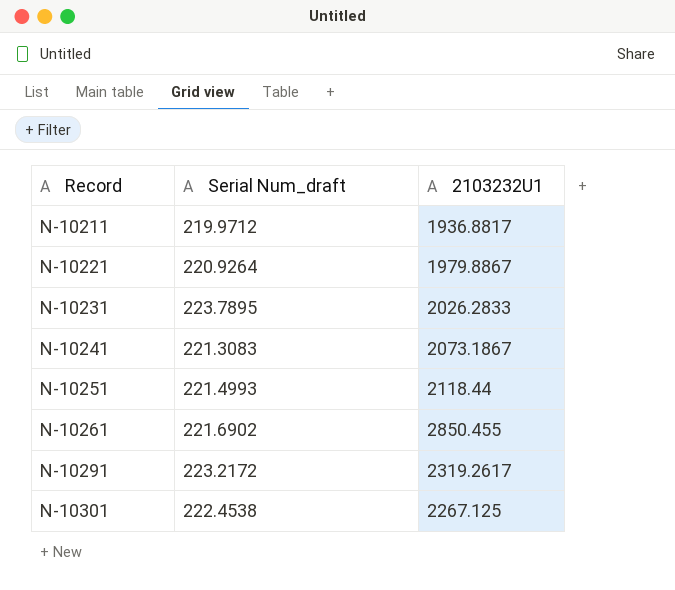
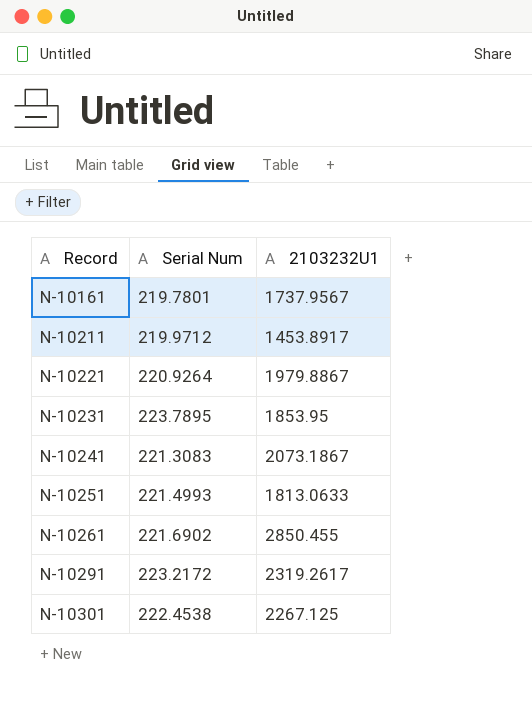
column name: Serial Num_draft -> Serial Num
row N-10161: none -> 219.7801 | 1737.9567
N-10211 | 2103232U1: 1936.8817 -> 1453.8917
N-10231 | 2103232U1: 2026.2833 -> 1853.95
N-10251 | 2103232U1: 2118.44 -> 1813.0633

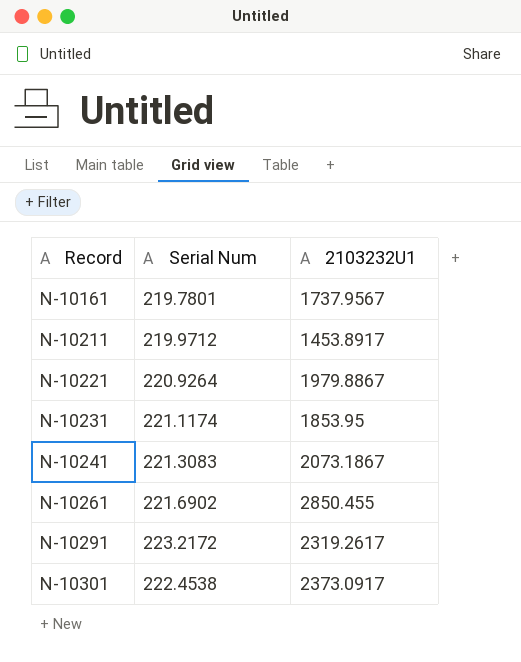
row N-10251: 221.4993 | 1813.0633 -> none
N-10231 | Serial Num: 223.7895 -> 221.1174
N-10301 | 2103232U1: 2267.125 -> 2373.0917

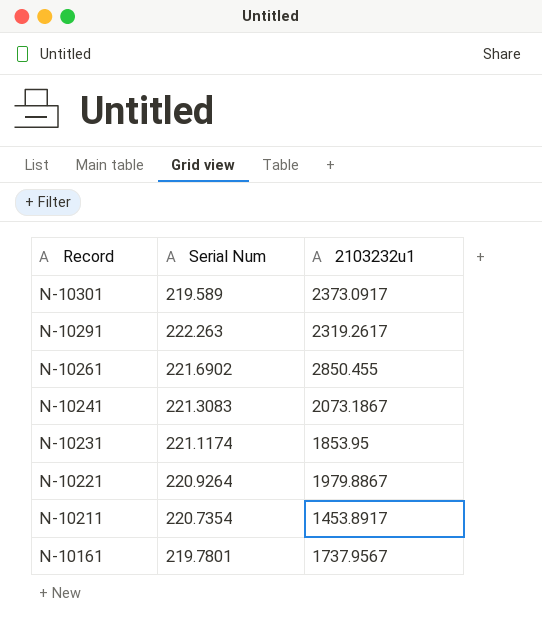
row order: Record ascending -> Record descending
column name: 2103232U1 -> 2103232u1
N-10301 | Serial Num: 222.4538 -> 219.589
N-10291 | Serial Num: 223.2172 -> 222.263
N-10211 | Serial Num: 219.9712 -> 220.7354

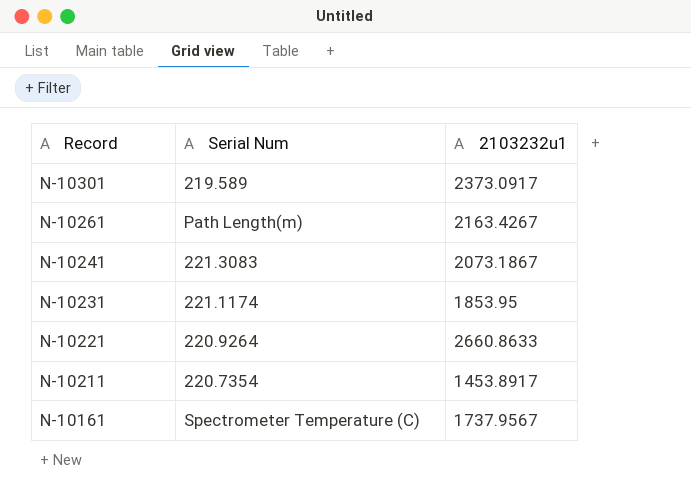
row N-10291: 222.263 | 2319.2617 -> none
N-10261 | Serial Num: 221.6902 -> Path Length(m)
N-10261 | 2103232u1: 2850.455 -> 2163.4267
N-10221 | 2103232u1: 1979.8867 -> 2660.8633
N-10161 | Serial Num: 219.7801 -> Spectrometer Temperature (C)

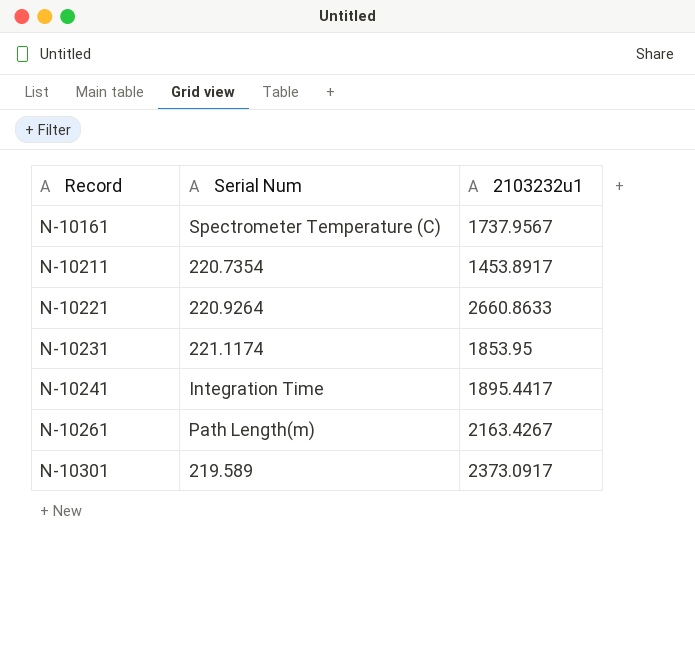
row order: Record descending -> Record ascending
N-10241 | Serial Num: 221.3083 -> Integration Time
N-10241 | 2103232u1: 2073.1867 -> 1895.4417

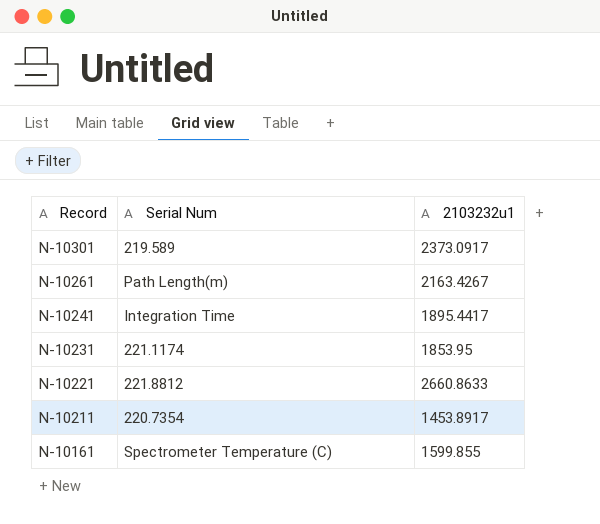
row order: Record ascending -> Record descending
N-10221 | Serial Num: 220.9264 -> 221.8812
N-10161 | 2103232u1: 1737.9567 -> 1599.855

